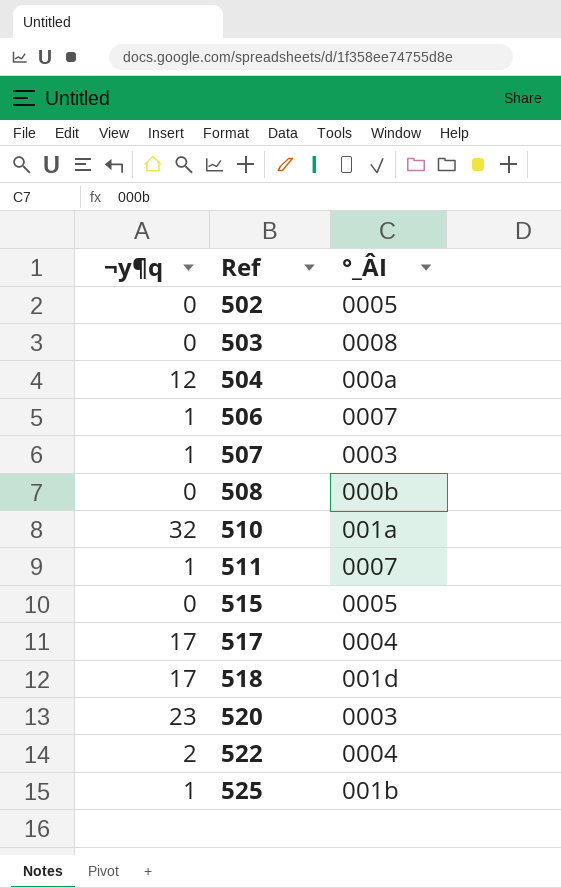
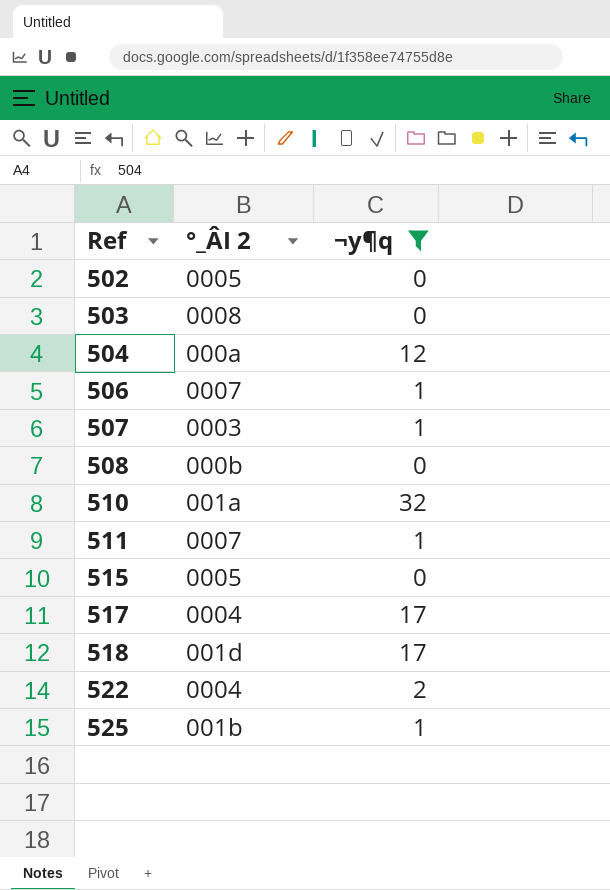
filter: none -> ¬y¶q != 23
column name: °_ÂI -> °_ÂI 2
column ¬y¶q | position: 1 -> 3

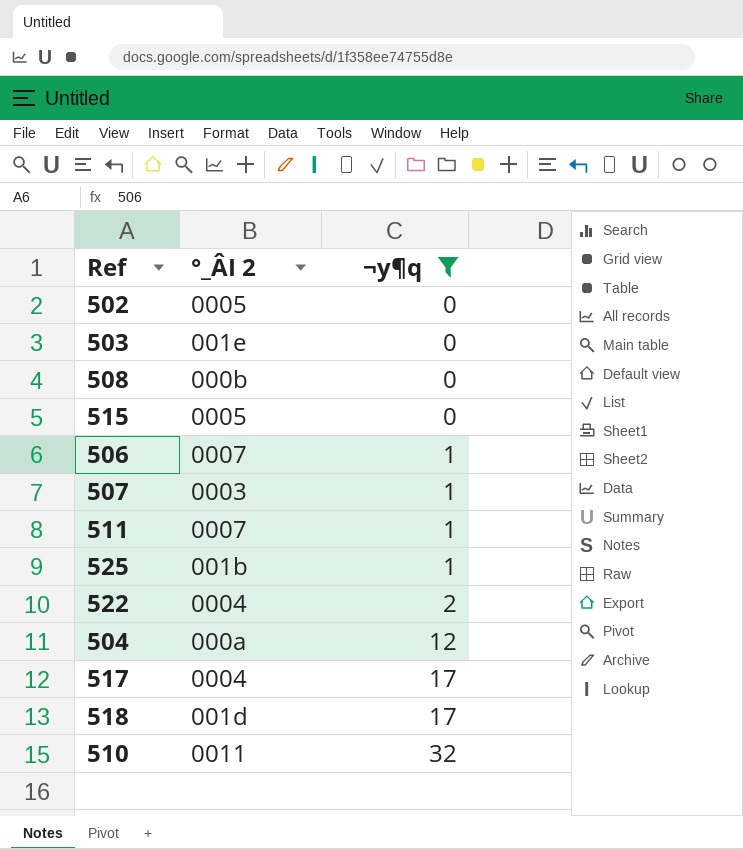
row order: Ref ascending -> ¬y¶q ascending
503 | °_ÂI 2: 0008 -> 001e
510 | °_ÂI 2: 001a -> 0011

